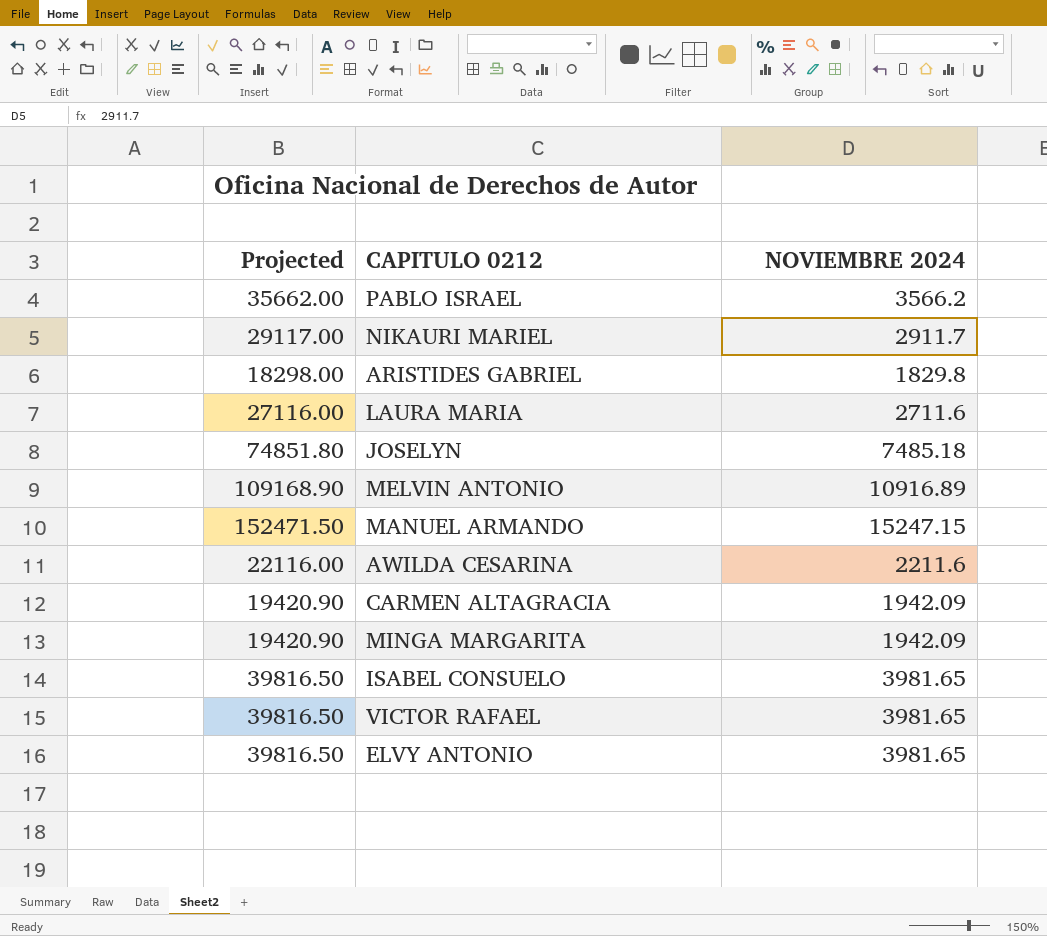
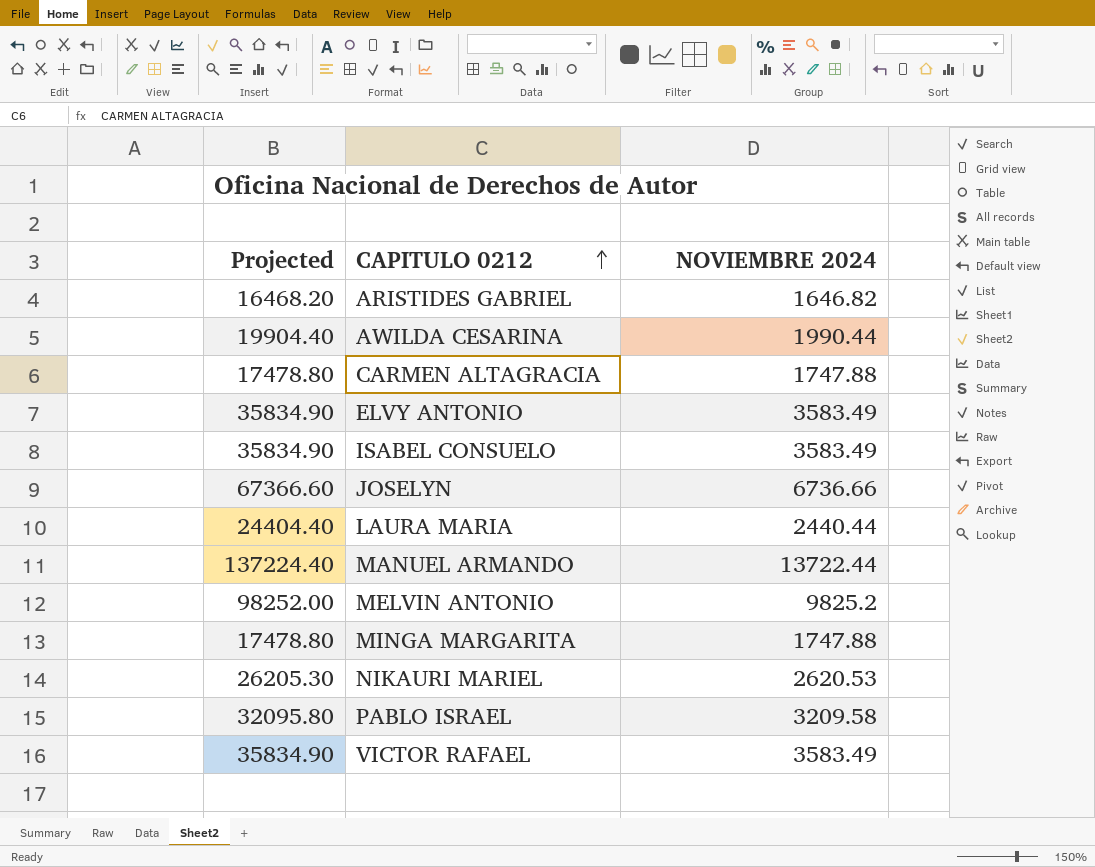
row order: none -> CAPITULO 0212 ascending
ARISTIDES GABRIEL | Projected: 18298.00 -> 16468.20
ARISTIDES GABRIEL | NOVIEMBRE 2024: 1829.8 -> 1646.82
AWILDA CESARINA | Projected: 22116.00 -> 19904.40
AWILDA CESARINA | NOVIEMBRE 2024: 2211.6 -> 1990.44
CARMEN ALTAGRACIA | Projected: 19420.90 -> 17478.80
CARMEN ALTAGRACIA | NOVIEMBRE 2024: 1942.09 -> 1747.88
ELVY ANTONIO | Projected: 39816.50 -> 35834.90
ELVY ANTONIO | NOVIEMBRE 2024: 3981.65 -> 3583.49
ISABEL CONSUELO | Projected: 39816.50 -> 35834.90
ISABEL CONSUELO | NOVIEMBRE 2024: 3981.65 -> 3583.49
JOSELYN | Projected: 74851.80 -> 67366.60
JOSELYN | NOVIEMBRE 2024: 7485.18 -> 6736.66
LAURA MARIA | Projected: 27116.00 -> 24404.40
LAURA MARIA | NOVIEMBRE 2024: 2711.6 -> 2440.44
MANUEL ARMANDO | Projected: 152471.50 -> 137224.40
MANUEL ARMANDO | NOVIEMBRE 2024: 15247.15 -> 13722.44
MELVIN ANTONIO | Projected: 109168.90 -> 98252.00
MELVIN ANTONIO | NOVIEMBRE 2024: 10916.89 -> 9825.2
MINGA MARGARITA | Projected: 19420.90 -> 17478.80
MINGA MARGARITA | NOVIEMBRE 2024: 1942.09 -> 1747.88
NIKAURI MARIEL | Projected: 29117.00 -> 26205.30
NIKAURI MARIEL | NOVIEMBRE 2024: 2911.7 -> 2620.53
PABLO ISRAEL | Projected: 35662.00 -> 32095.80
PABLO ISRAEL | NOVIEMBRE 2024: 3566.2 -> 3209.58
VICTOR RAFAEL | Projected: 39816.50 -> 35834.90
VICTOR RAFAEL | NOVIEMBRE 2024: 3981.65 -> 3583.49

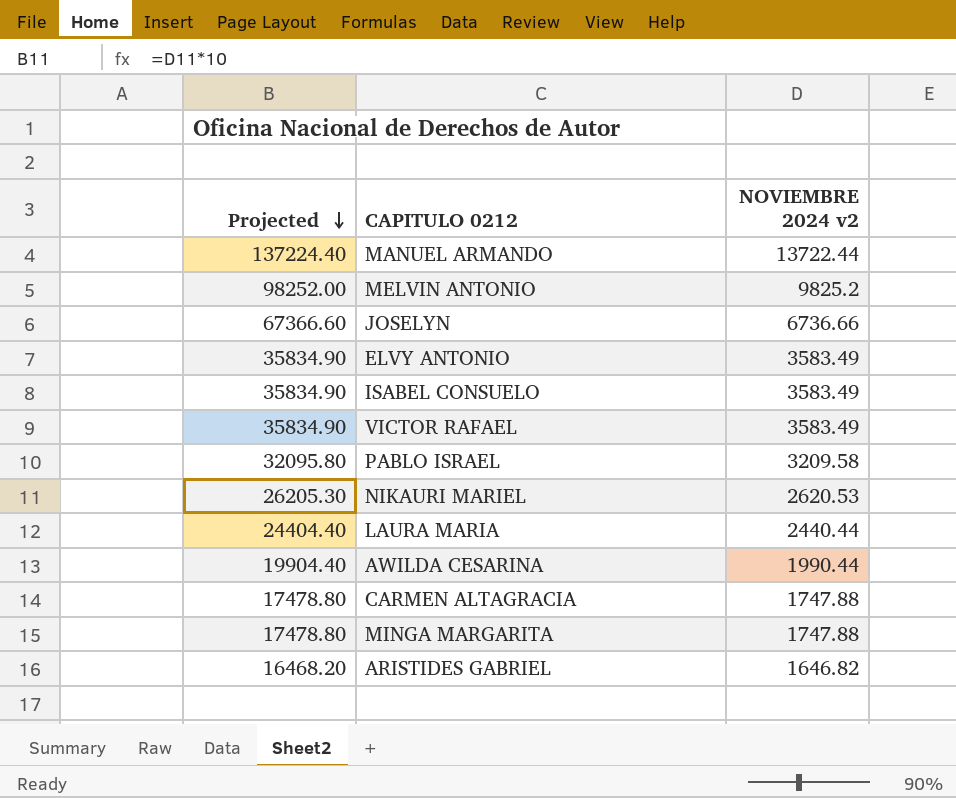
row order: CAPITULO 0212 ascending -> Projected descending
column name: NOVIEMBRE 2024 -> NOVIEMBRE 2024 v2

